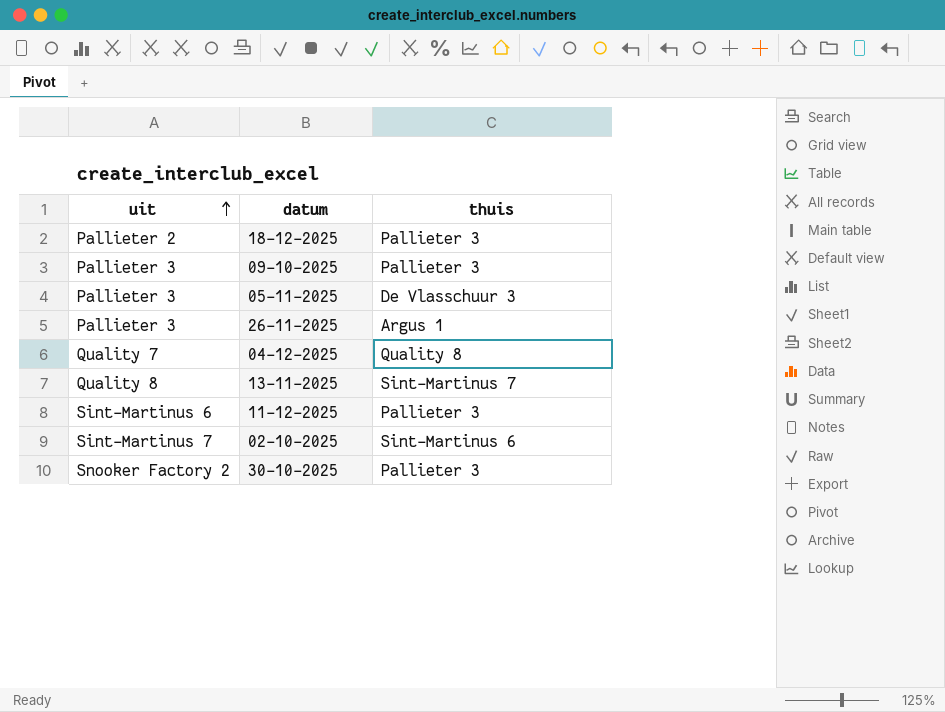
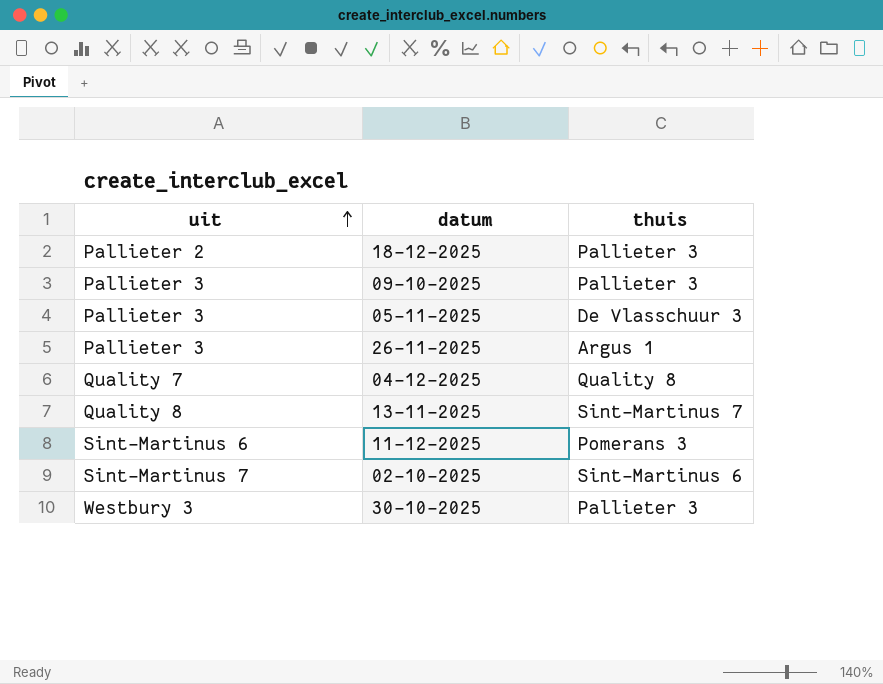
11-12-2025 | thuis: Pallieter 3 -> Pomerans 3
30-10-2025 | uit: Snooker Factory 2 -> Westbury 3

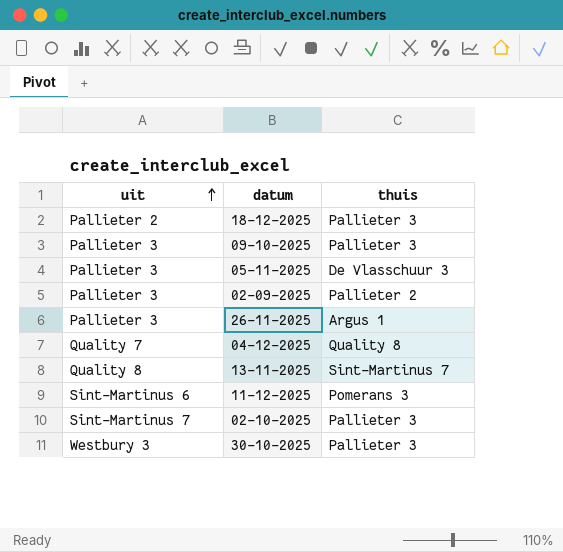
row 02-09-2025: none -> Pallieter 3 | Pallieter 2
02-10-2025 | thuis: Sint-Martinus 6 -> Pallieter 3

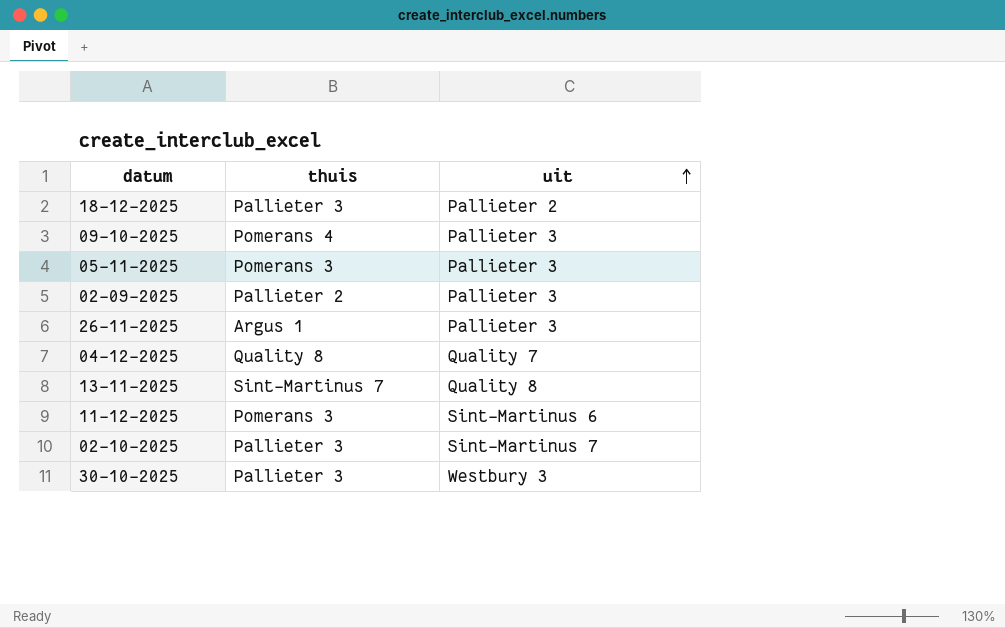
column uit | position: 1 -> 3
09-10-2025 | thuis: Pallieter 3 -> Pomerans 4
05-11-2025 | thuis: De Vlasschuur 3 -> Pomerans 3

